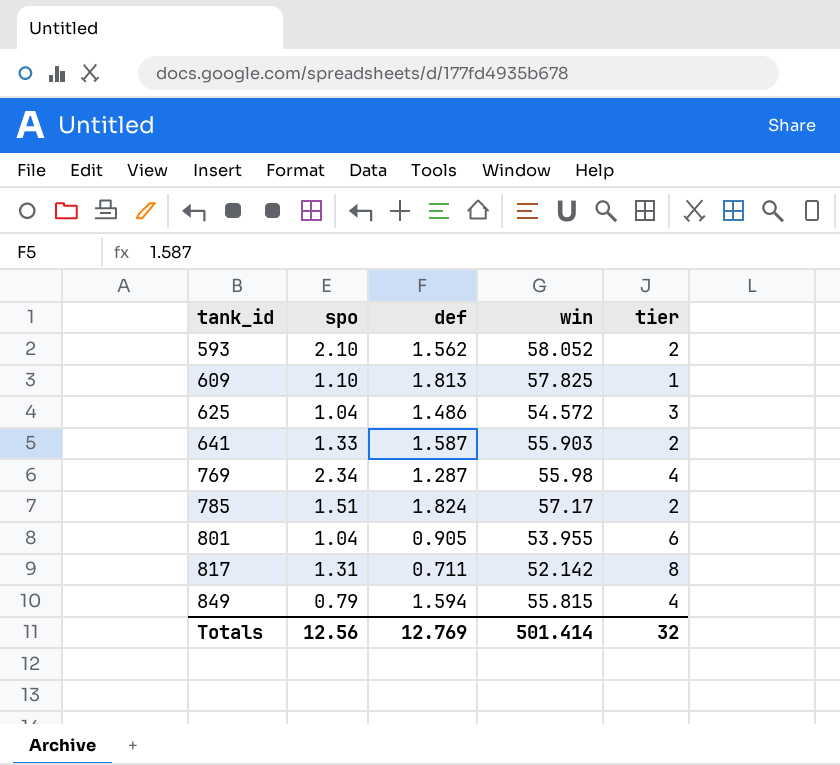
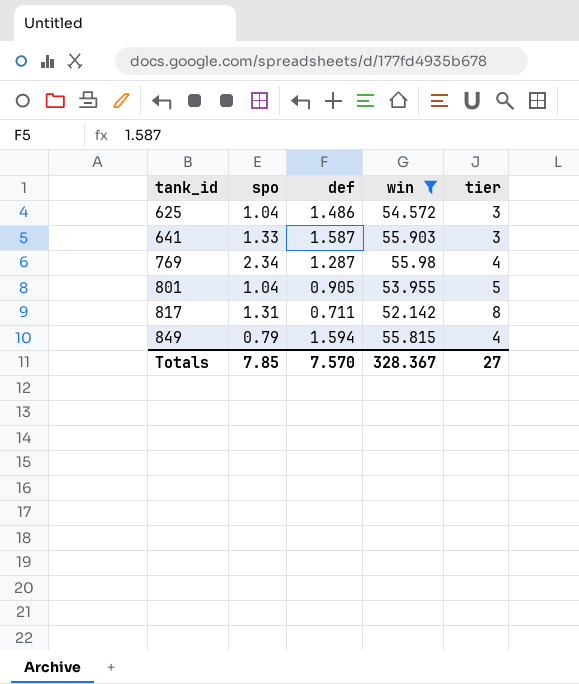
filter: none -> win <= 55.98
641 | tier: 2 -> 3
801 | tier: 6 -> 5
Totals | spo: 12.56 -> 7.85
Totals | def: 12.769 -> 7.570
Totals | win: 501.414 -> 328.367
Totals | tier: 32 -> 27

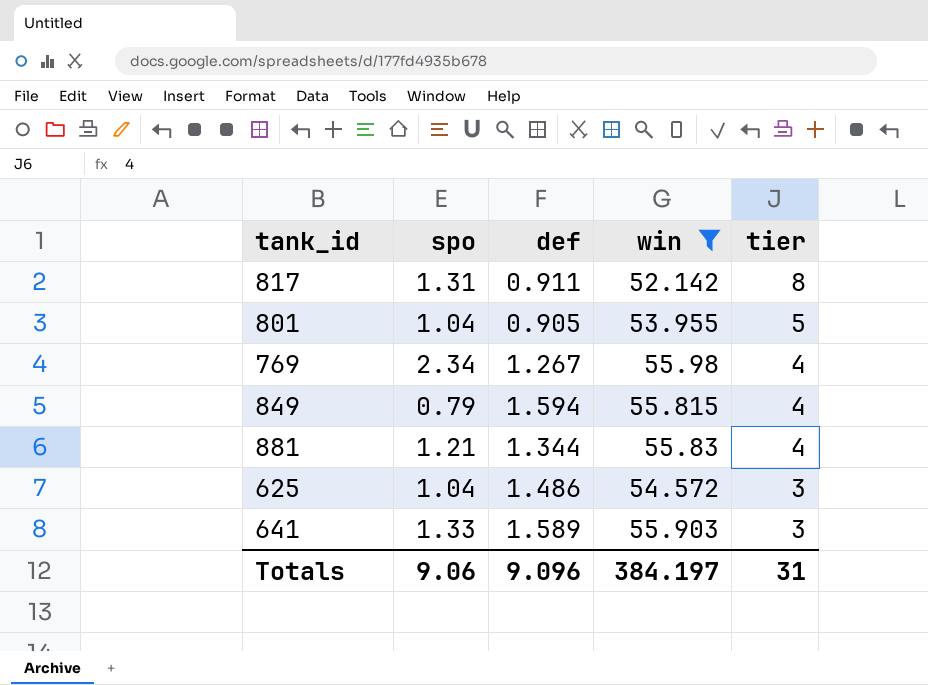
row order: tank_id ascending -> tier descending
817 | def: 0.711 -> 0.911
769 | def: 1.287 -> 1.267
row 881: none -> 1.21 | 1.344 | 55.83 | 4
641 | def: 1.587 -> 1.589
Totals | spo: 7.85 -> 9.06
Totals | def: 7.570 -> 9.096
Totals | win: 328.367 -> 384.197
Totals | tier: 27 -> 31

